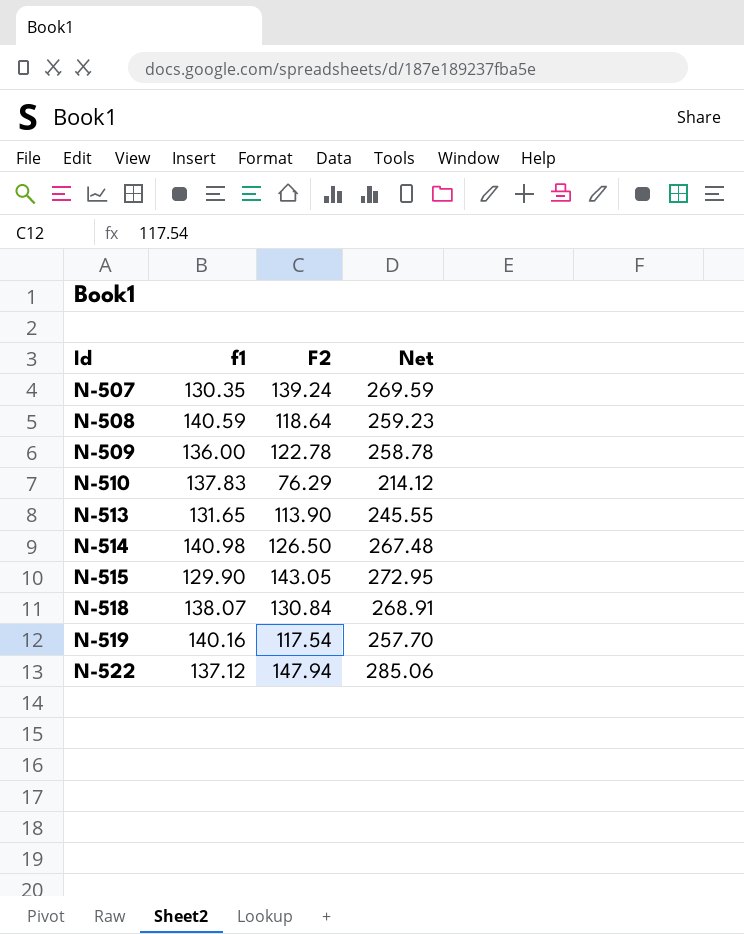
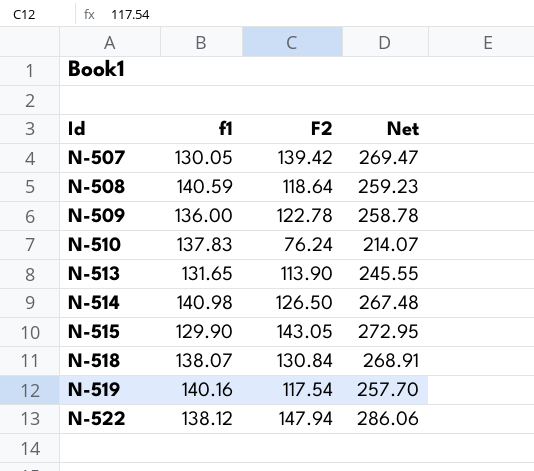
N-507 | f1: 130.35 -> 130.05
N-507 | F2: 139.24 -> 139.42
N-507 | Net: 269.59 -> 269.47
N-510 | F2: 76.29 -> 76.24
N-510 | Net: 214.12 -> 214.07
N-522 | f1: 137.12 -> 138.12
N-522 | Net: 285.06 -> 286.06

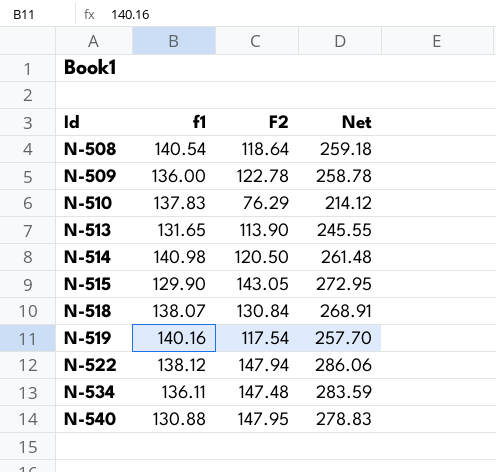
row N-507: 130.05 | 139.42 | 269.47 -> none
N-508 | f1: 140.59 -> 140.54
N-508 | Net: 259.23 -> 259.18
N-510 | F2: 76.24 -> 76.29
N-510 | Net: 214.07 -> 214.12
N-514 | F2: 126.50 -> 120.50
N-514 | Net: 267.48 -> 261.48
row N-534: none -> 136.11 | 147.48 | 283.59
row N-540: none -> 130.88 | 147.95 | 278.83

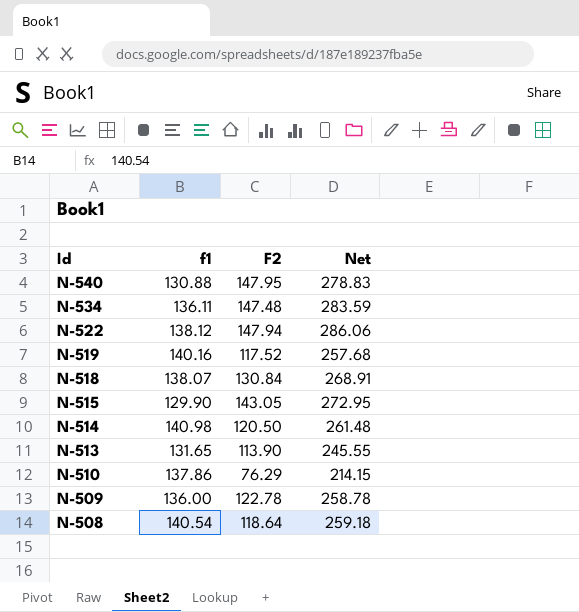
row order: Id ascending -> Id descending
N-519 | F2: 117.54 -> 117.52
N-519 | Net: 257.70 -> 257.68
N-510 | f1: 137.83 -> 137.86
N-510 | Net: 214.12 -> 214.15

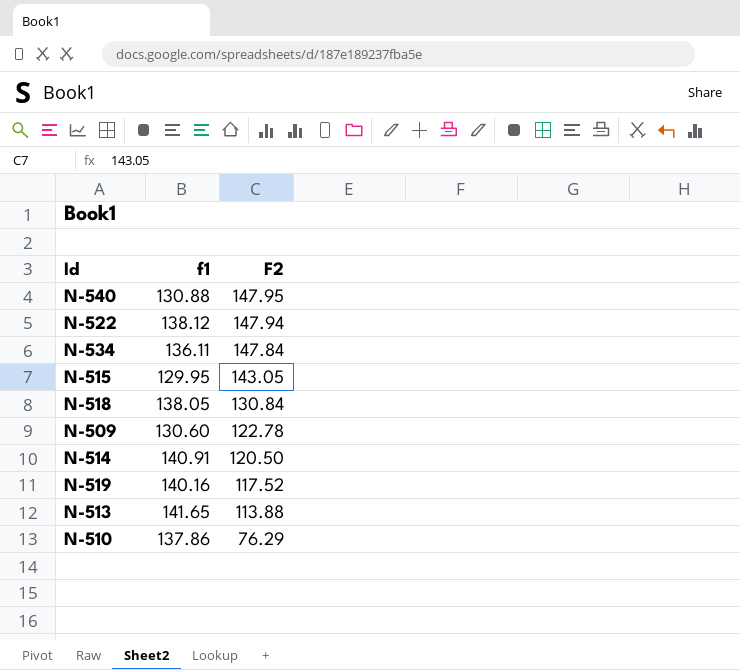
row order: Id descending -> F2 descending
column Net | formula: [f1] + [F2] -> none
row N-508: 140.54 | 118.64 | 259.18 -> none
N-534 | F2: 147.48 -> 147.84
N-515 | f1: 129.90 -> 129.95
N-518 | f1: 138.07 -> 138.05
N-509 | f1: 136.00 -> 130.60
N-514 | f1: 140.98 -> 140.91
N-513 | f1: 131.65 -> 141.65
N-513 | F2: 113.90 -> 113.88

